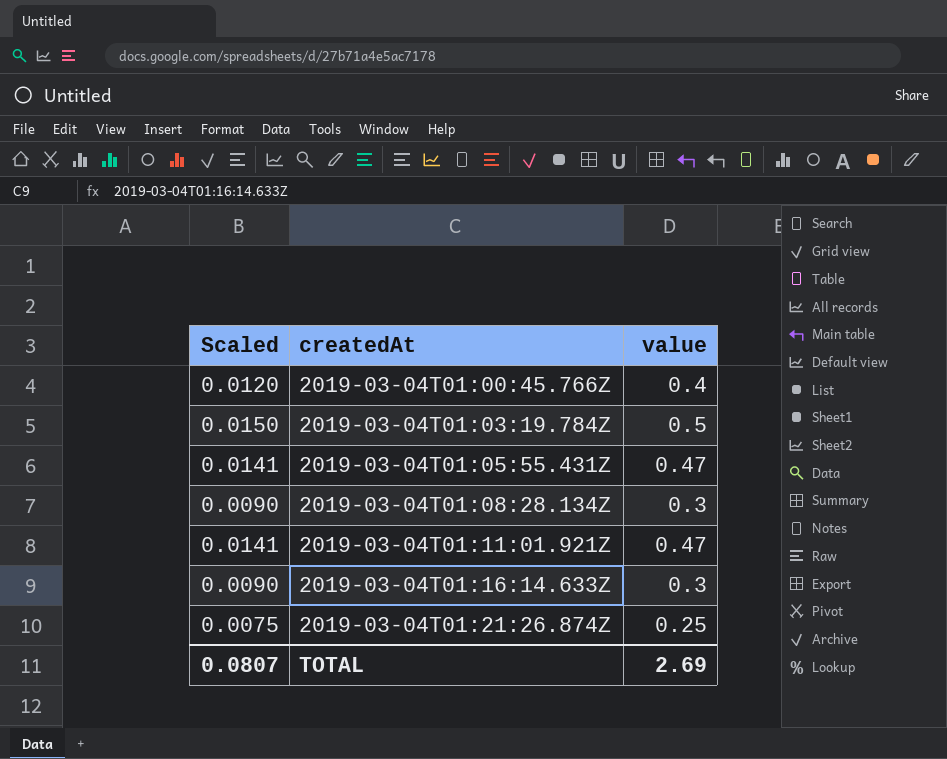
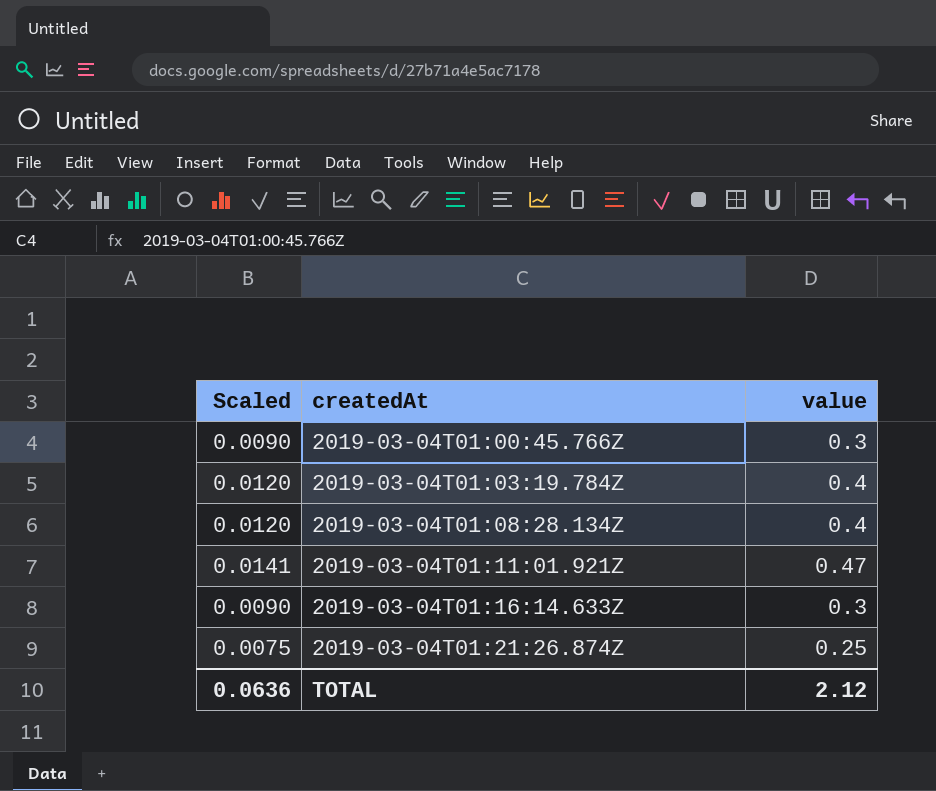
row 2019-03-04T01:05:55.431Z: 0.0141 | 0.47 -> none
2019-03-04T01:00:45.766Z | Scaled: 0.0120 -> 0.0090
2019-03-04T01:00:45.766Z | value: 0.4 -> 0.3
2019-03-04T01:03:19.784Z | Scaled: 0.0150 -> 0.0120
2019-03-04T01:03:19.784Z | value: 0.5 -> 0.4
2019-03-04T01:08:28.134Z | Scaled: 0.0090 -> 0.0120
2019-03-04T01:08:28.134Z | value: 0.3 -> 0.4
TOTAL | Scaled: 0.0807 -> 0.0636
TOTAL | value: 2.69 -> 2.12

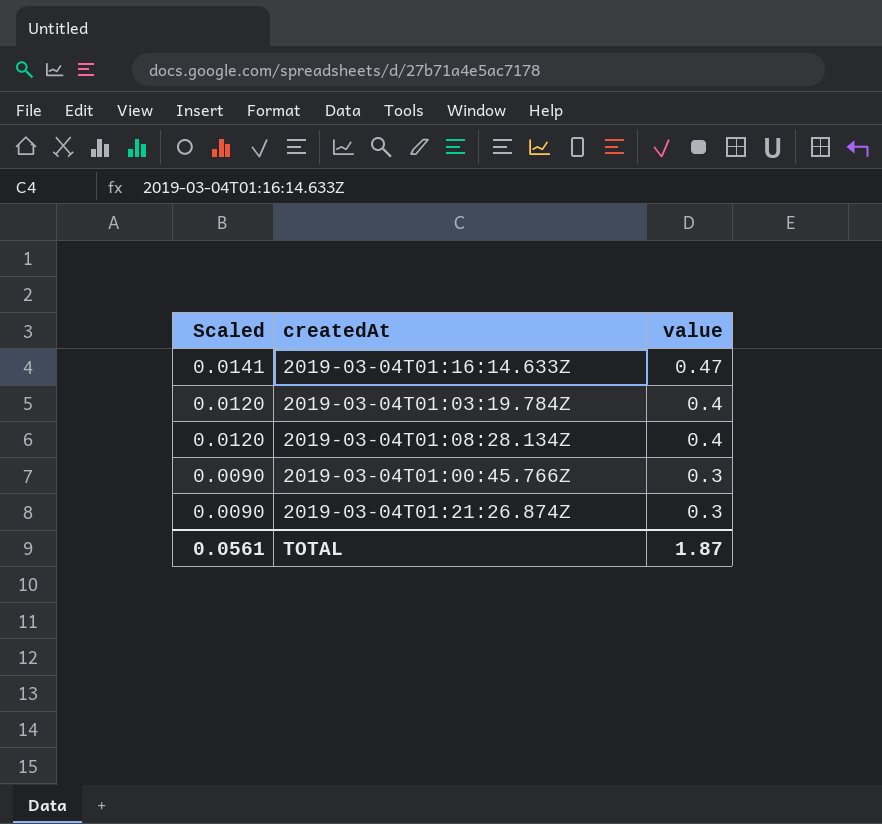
row order: createdAt ascending -> Scaled descending
row 2019-03-04T01:11:01.921Z: 0.0141 | 0.47 -> none
2019-03-04T01:16:14.633Z | Scaled: 0.0090 -> 0.0141
2019-03-04T01:16:14.633Z | value: 0.3 -> 0.47
2019-03-04T01:21:26.874Z | Scaled: 0.0075 -> 0.0090
2019-03-04T01:21:26.874Z | value: 0.25 -> 0.3
TOTAL | Scaled: 0.0636 -> 0.0561
TOTAL | value: 2.12 -> 1.87

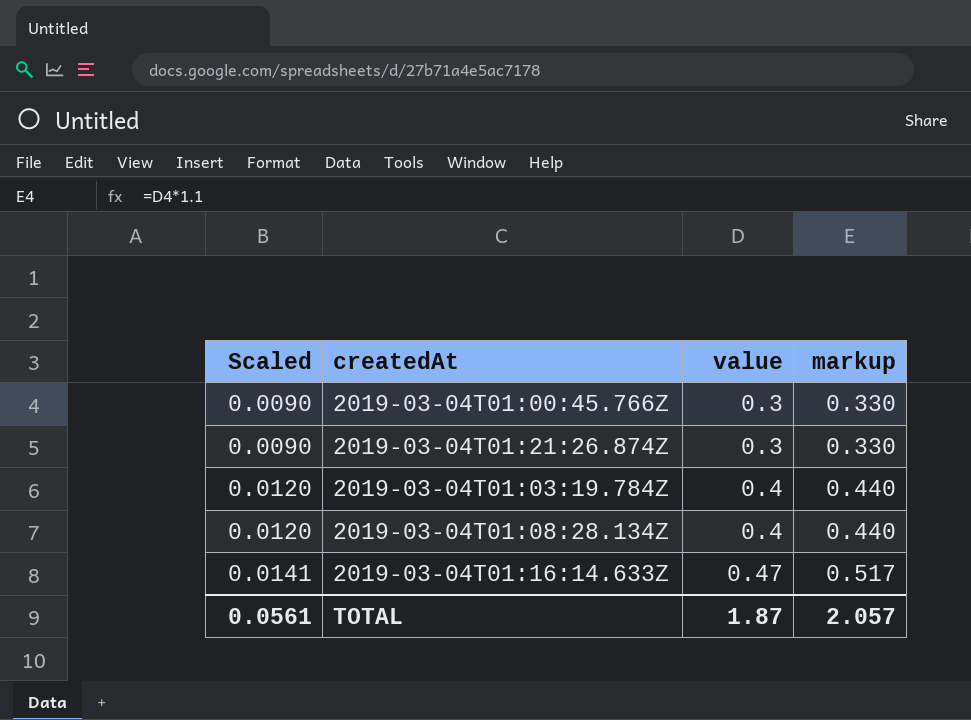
row order: Scaled descending -> Scaled ascending
column markup | formula: none -> [value] * 1.1

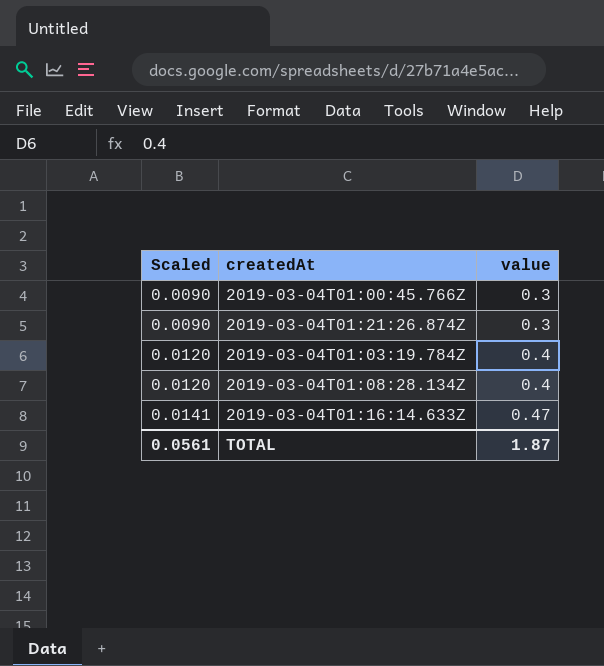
column markup | formula: [value] * 1.1 -> none

